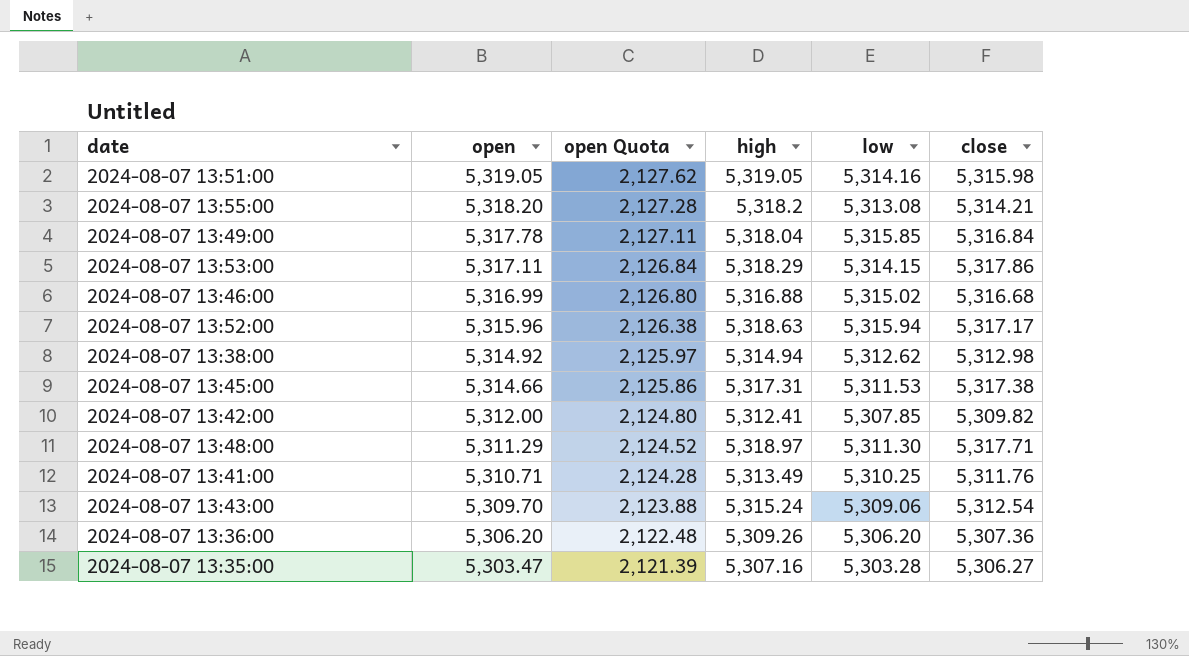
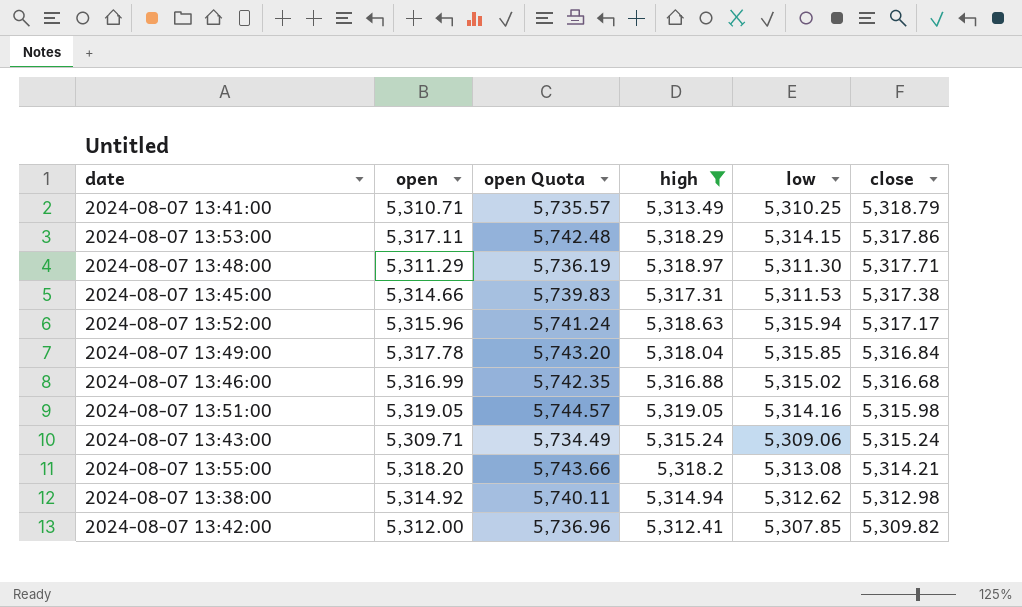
filter: none -> high >= 5,312.41
row order: open descending -> close descending
column open Quota | formula: [open] * 0.4 -> [open] * 1.08
2024-08-07 13:41:00 | close: 5,311.76 -> 5,318.79
2024-08-07 13:43:00 | open: 5,309.70 -> 5,309.71
2024-08-07 13:43:00 | close: 5,312.54 -> 5,315.24

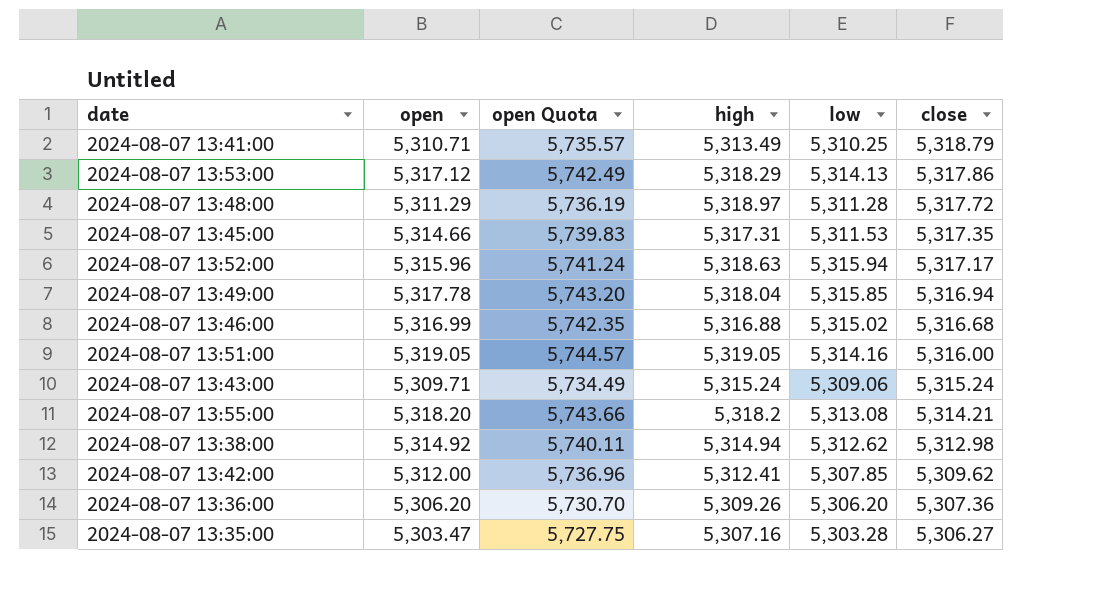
filter: high >= 5,312.41 -> none
2024-08-07 13:53:00 | open: 5,317.11 -> 5,317.12
2024-08-07 13:53:00 | open Quota: 5,742.48 -> 5,742.49
2024-08-07 13:53:00 | low: 5,314.15 -> 5,314.13
2024-08-07 13:48:00 | low: 5,311.30 -> 5,311.28
2024-08-07 13:48:00 | close: 5,317.71 -> 5,317.72
2024-08-07 13:45:00 | close: 5,317.38 -> 5,317.35
2024-08-07 13:49:00 | close: 5,316.84 -> 5,316.94
2024-08-07 13:51:00 | close: 5,315.98 -> 5,316.00
2024-08-07 13:42:00 | close: 5,309.82 -> 5,309.62

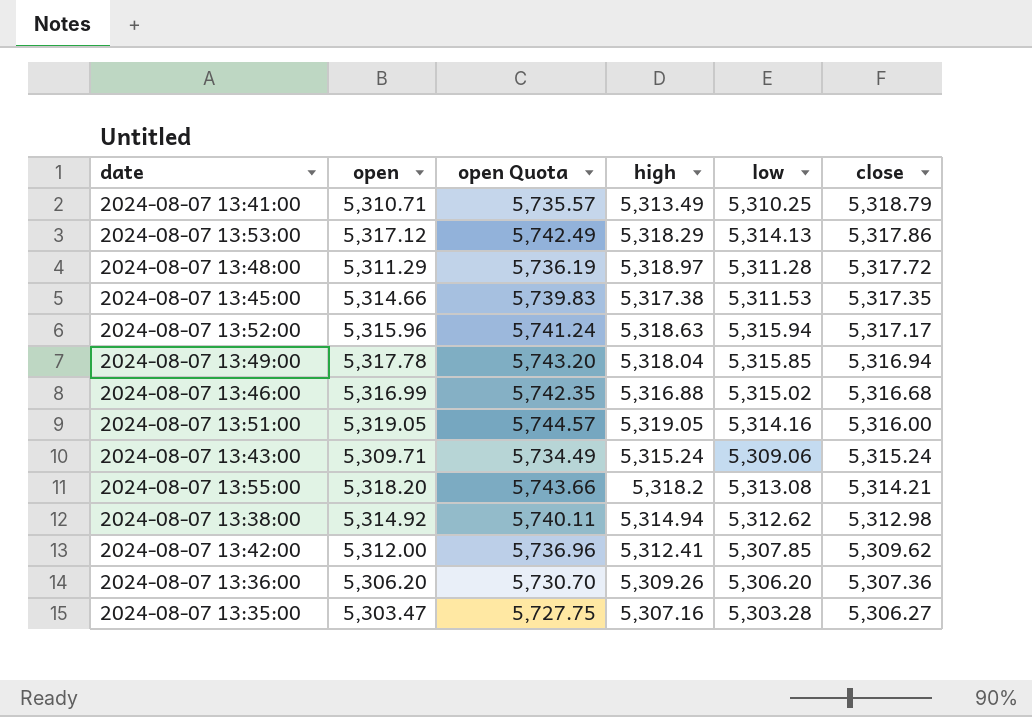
2024-08-07 13:45:00 | high: 5,317.31 -> 5,317.38

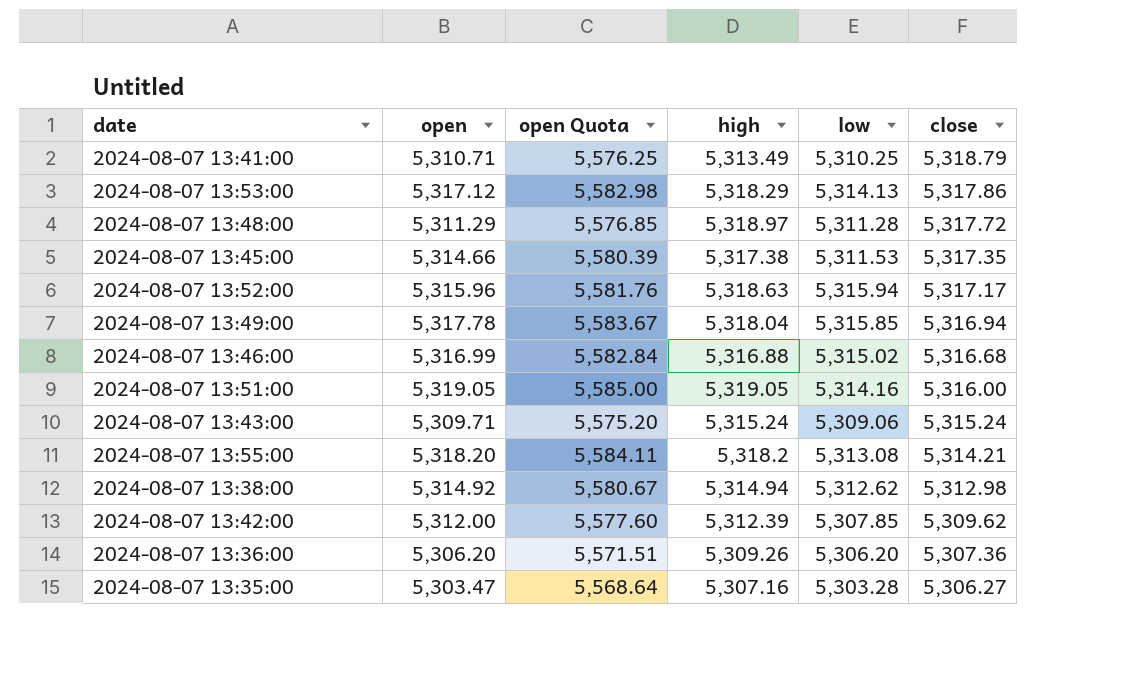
column open Quota | formula: [open] * 1.08 -> [open] * 1.05
2024-08-07 13:42:00 | high: 5,312.41 -> 5,312.39

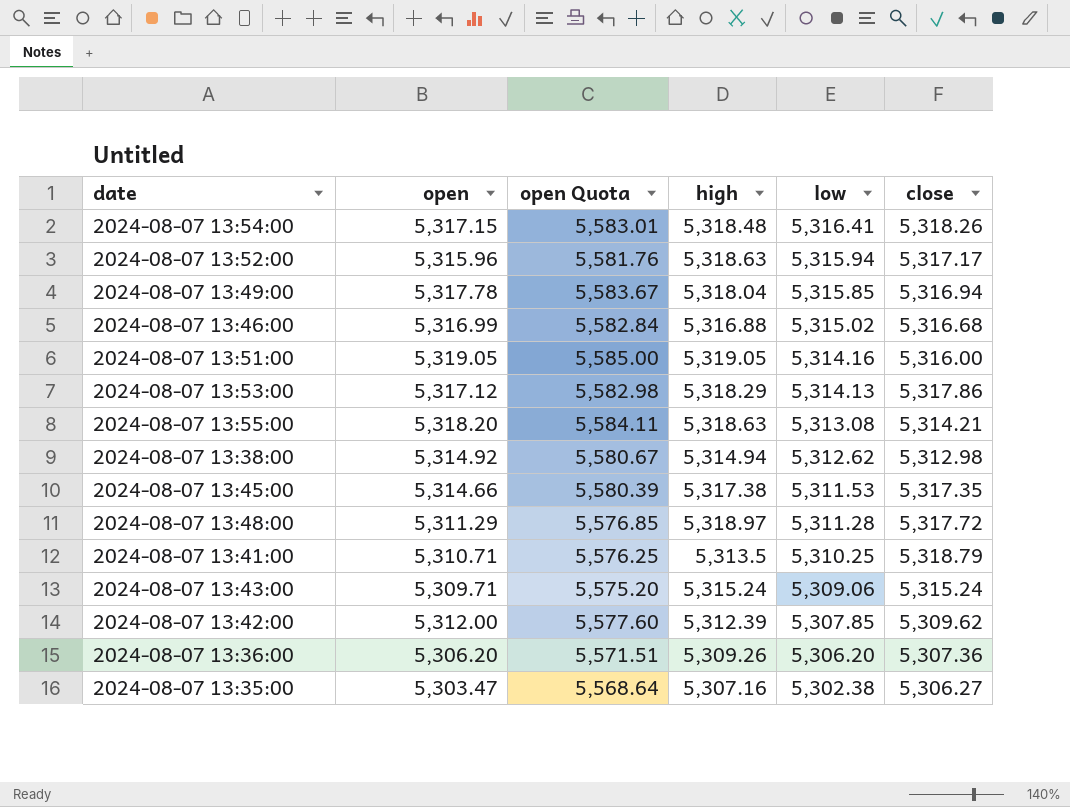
row order: close descending -> low descending
row 2024-08-07 13:54:00: none -> 5,317.15 | 5,583.01 | 5,318.48 | 5,316.41 | 5,318.26
2024-08-07 13:55:00 | high: 5,318.2 -> 5,318.63
2024-08-07 13:41:00 | high: 5,313.49 -> 5,313.5
2024-08-07 13:35:00 | low: 5,303.28 -> 5,302.38

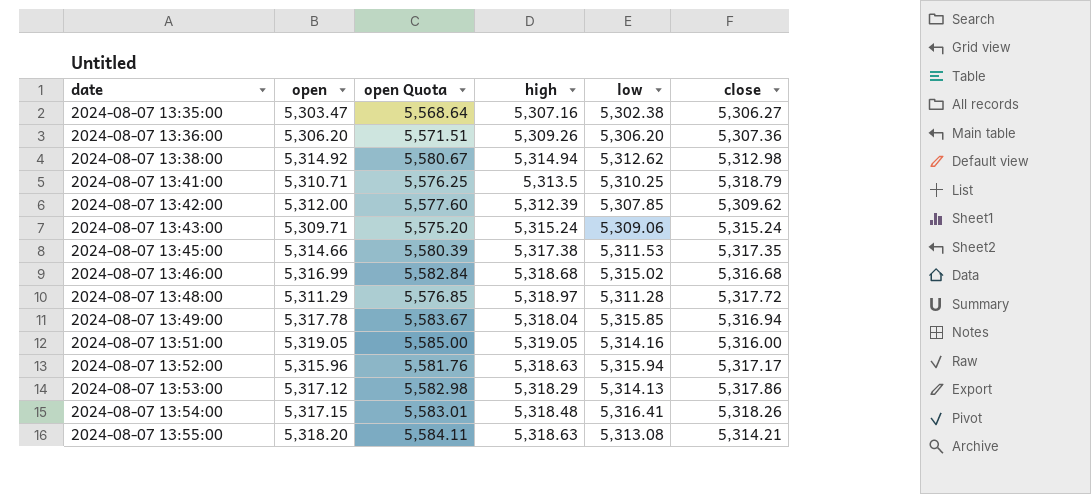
row order: low descending -> date ascending
2024-08-07 13:46:00 | high: 5,316.88 -> 5,318.68

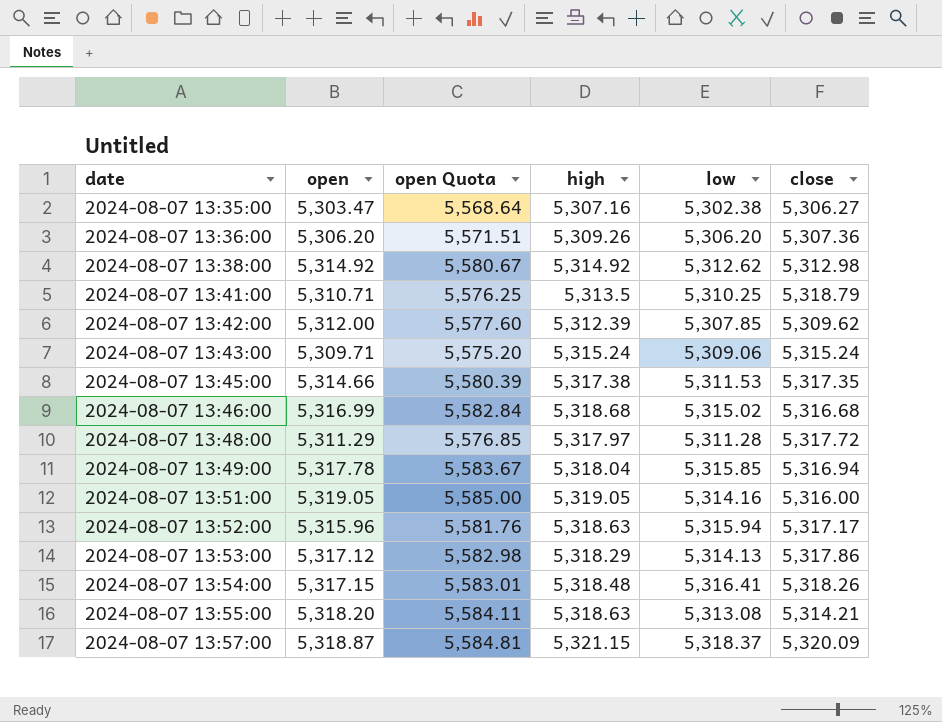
2024-08-07 13:38:00 | high: 5,314.94 -> 5,314.92
2024-08-07 13:48:00 | high: 5,318.97 -> 5,317.97
row 2024-08-07 13:57:00: none -> 5,318.87 | 5,584.81 | 5,321.15 | 5,318.37 | 5,320.09

